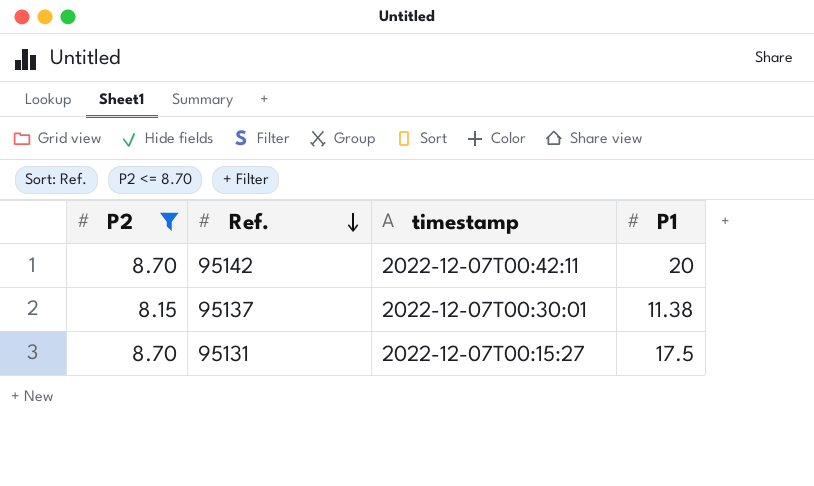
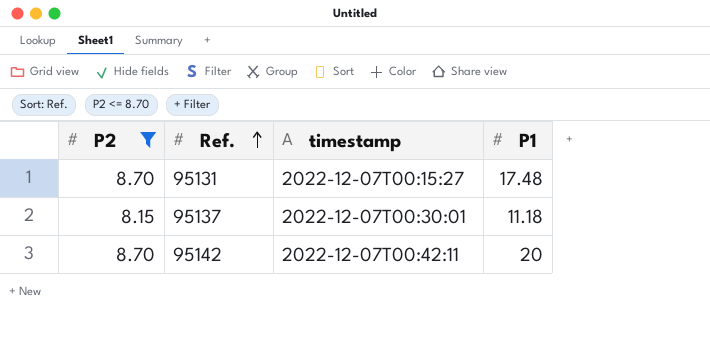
row order: Ref. descending -> Ref. ascending
95131 | P1: 17.5 -> 17.48
95137 | P1: 11.38 -> 11.18

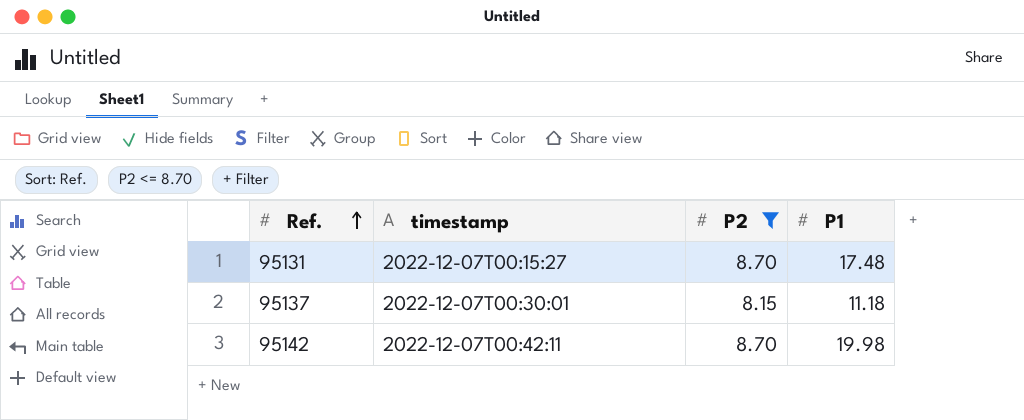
column P2 | position: 1 -> 3
95142 | P1: 20 -> 19.98

